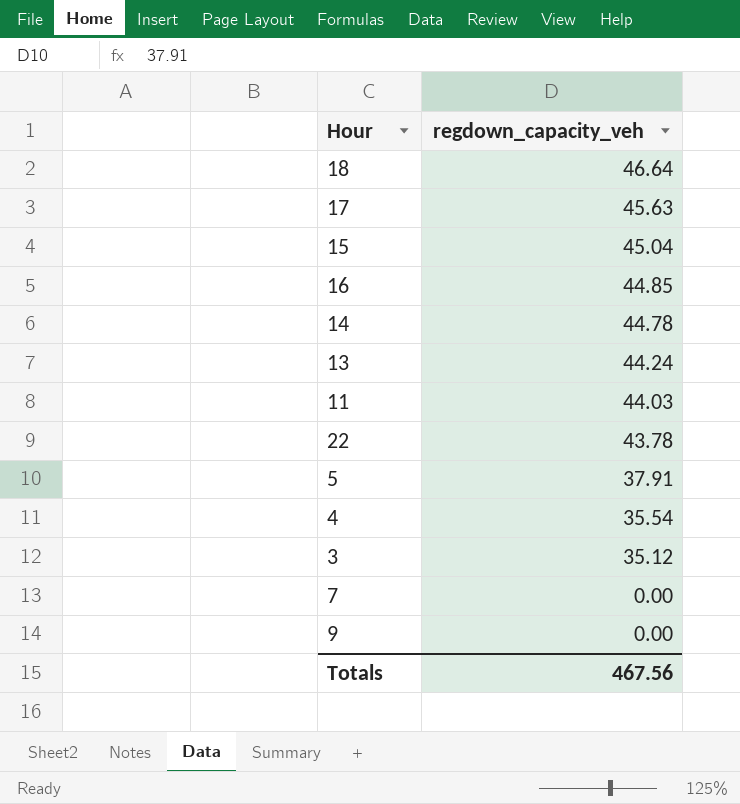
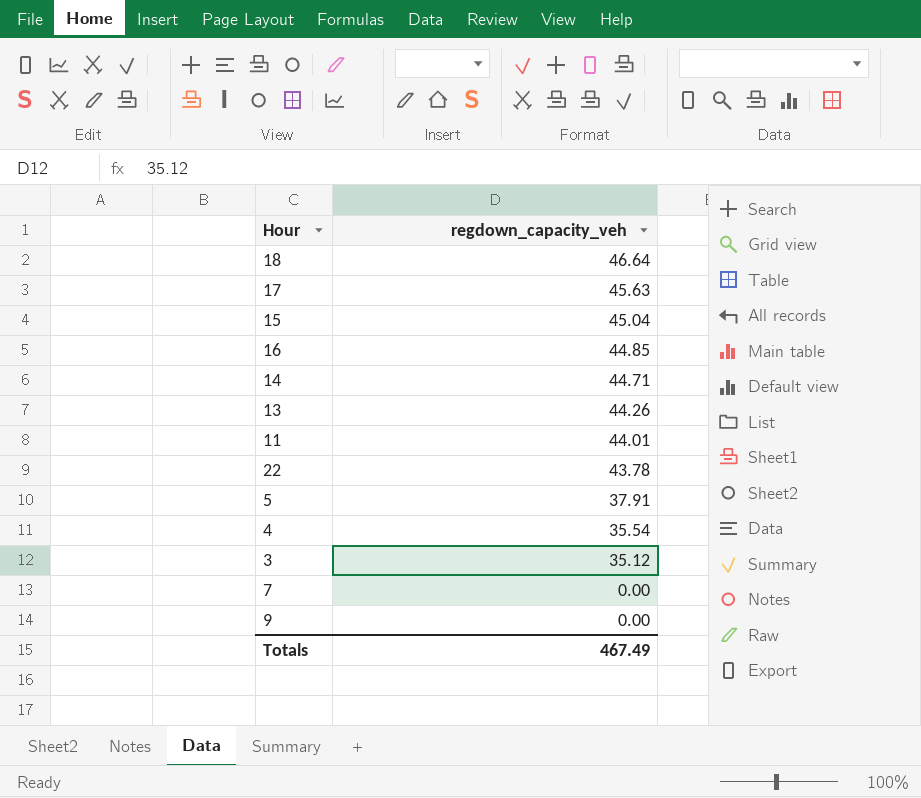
14 | regdown_capacity_veh: 44.78 -> 44.71
13 | regdown_capacity_veh: 44.24 -> 44.26
11 | regdown_capacity_veh: 44.03 -> 44.01
Totals | regdown_capacity_veh: 467.56 -> 467.49

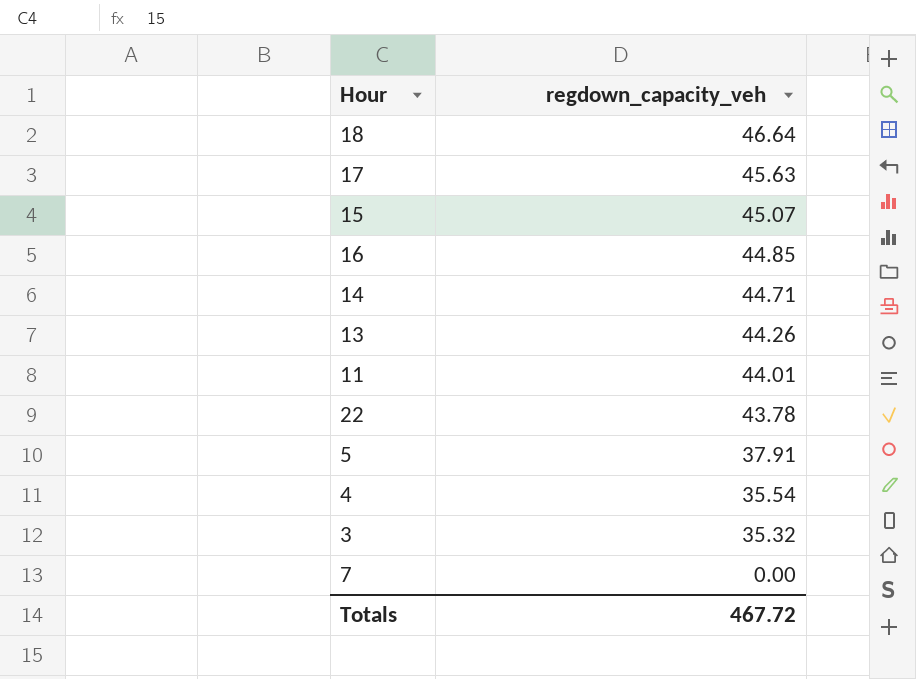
row 9: 0.00 -> none
15 | regdown_capacity_veh: 45.04 -> 45.07
3 | regdown_capacity_veh: 35.12 -> 35.32
Totals | regdown_capacity_veh: 467.49 -> 467.72

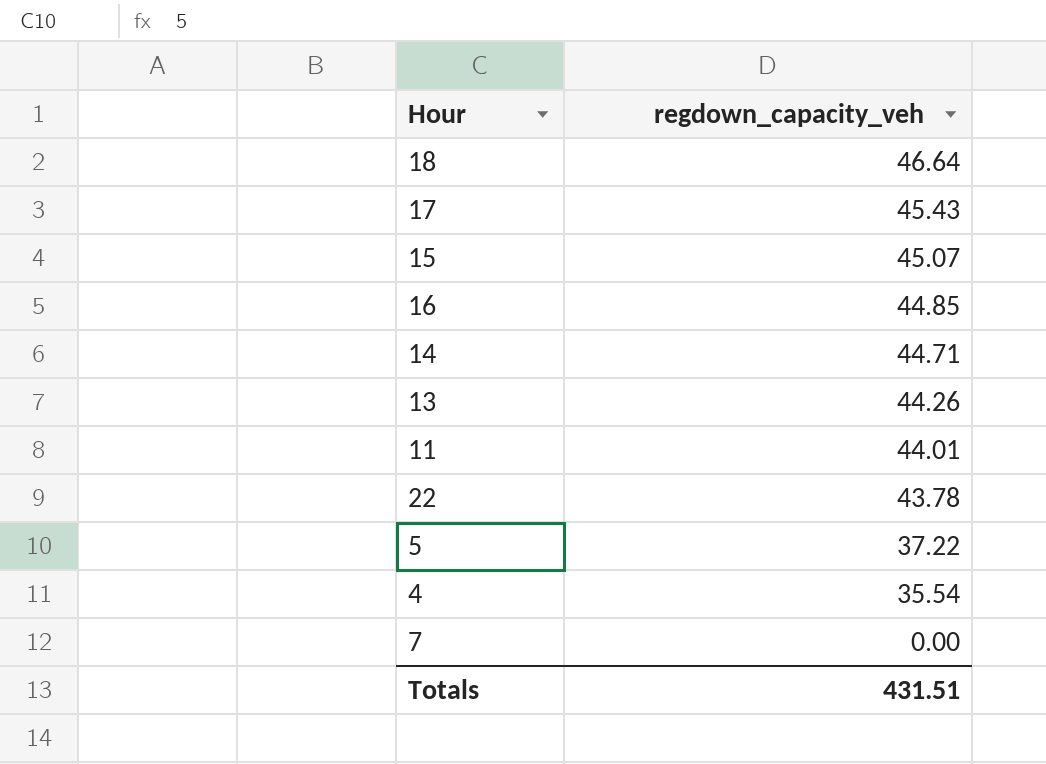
row 3: 35.32 -> none
17 | regdown_capacity_veh: 45.63 -> 45.43
5 | regdown_capacity_veh: 37.91 -> 37.22
Totals | regdown_capacity_veh: 467.72 -> 431.51

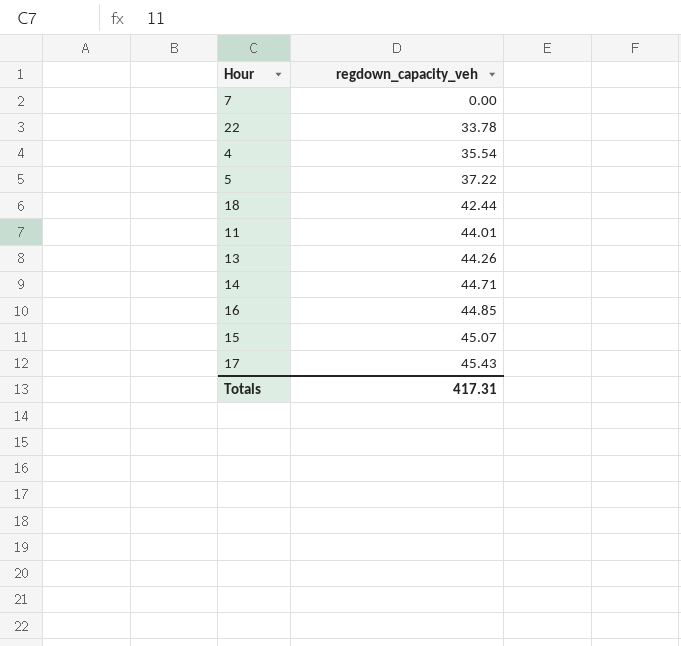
row order: regdown_capacity_veh descending -> regdown_capacity_veh ascending
22 | regdown_capacity_veh: 43.78 -> 33.78
18 | regdown_capacity_veh: 46.64 -> 42.44
Totals | regdown_capacity_veh: 431.51 -> 417.31

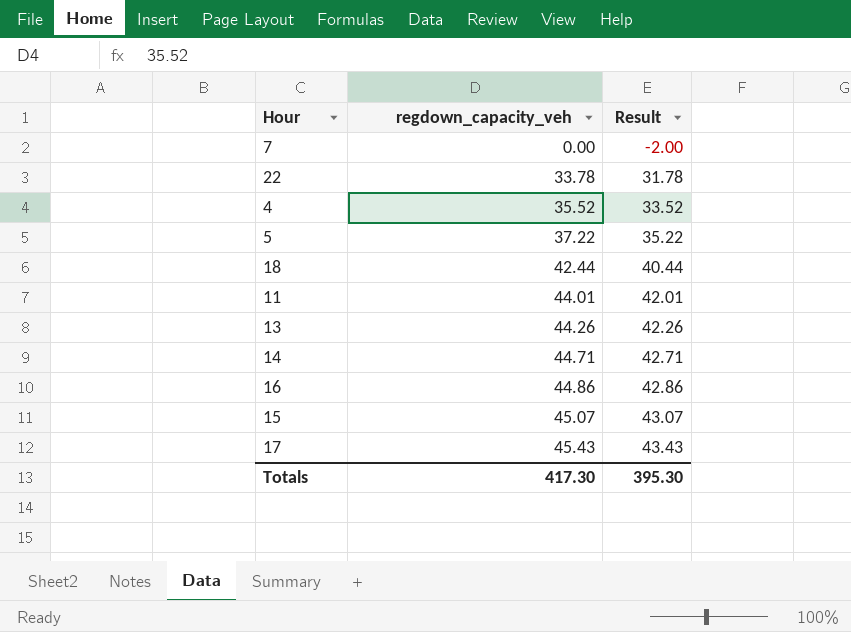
column Result | formula: none -> [regdown_capacity_veh] - 2
4 | regdown_capacity_veh: 35.54 -> 35.52
16 | regdown_capacity_veh: 44.85 -> 44.86
Totals | regdown_capacity_veh: 417.31 -> 417.30

